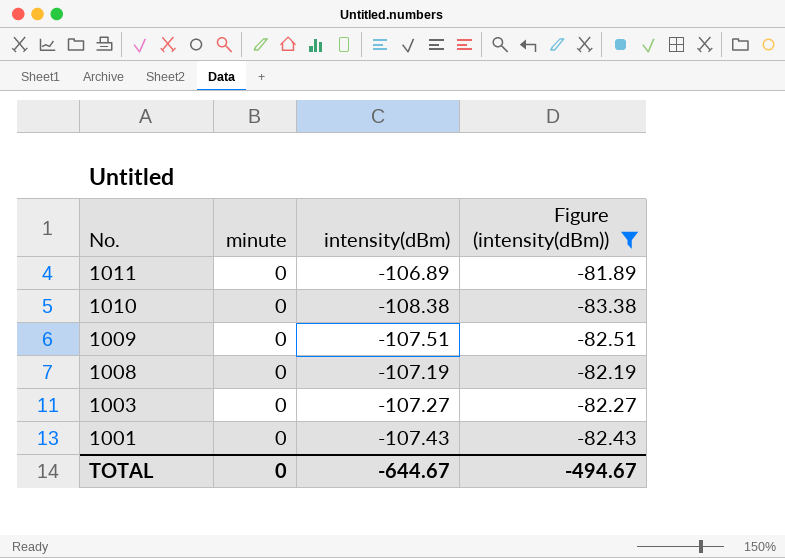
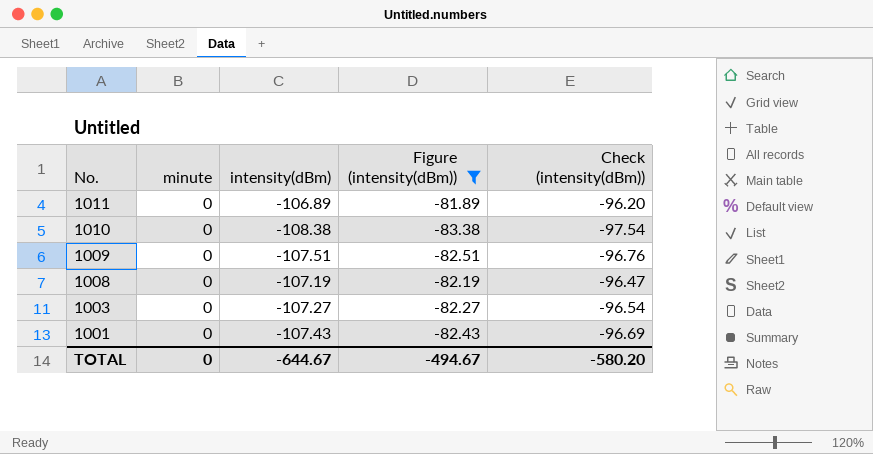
column Check (intensity(dBm)) | formula: none -> [intensity(dBm)] * 0.9

